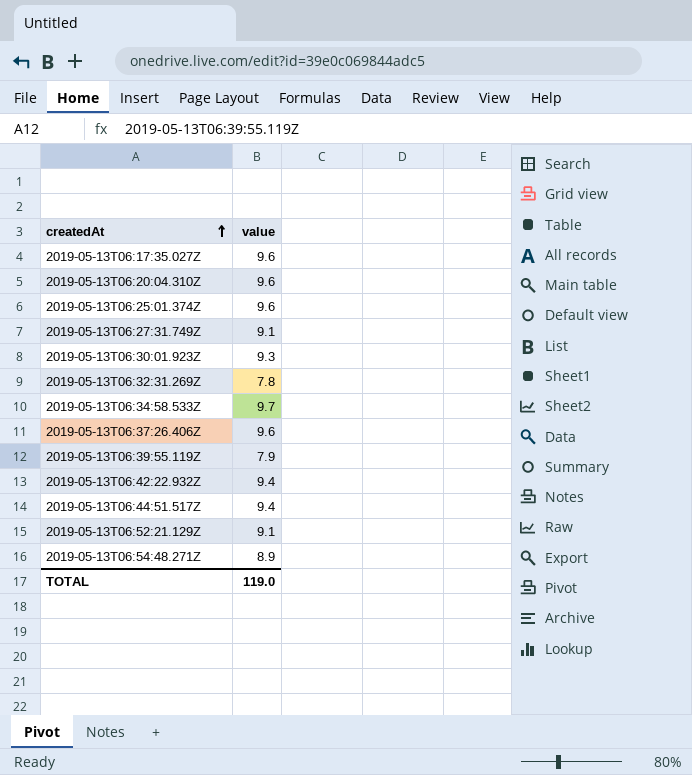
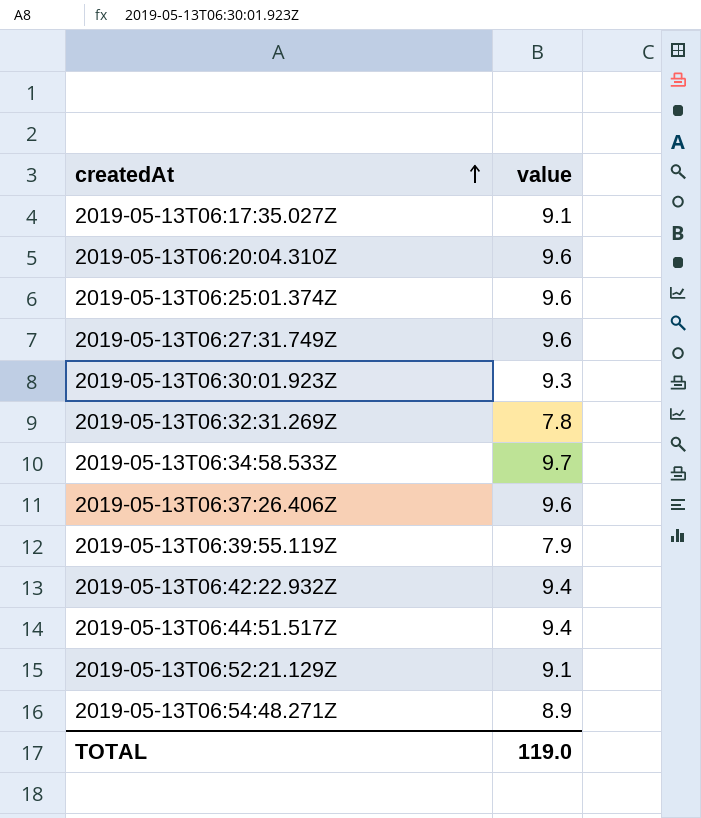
2019-05-13T06:17:35.027Z | value: 9.6 -> 9.1
2019-05-13T06:27:31.749Z | value: 9.1 -> 9.6

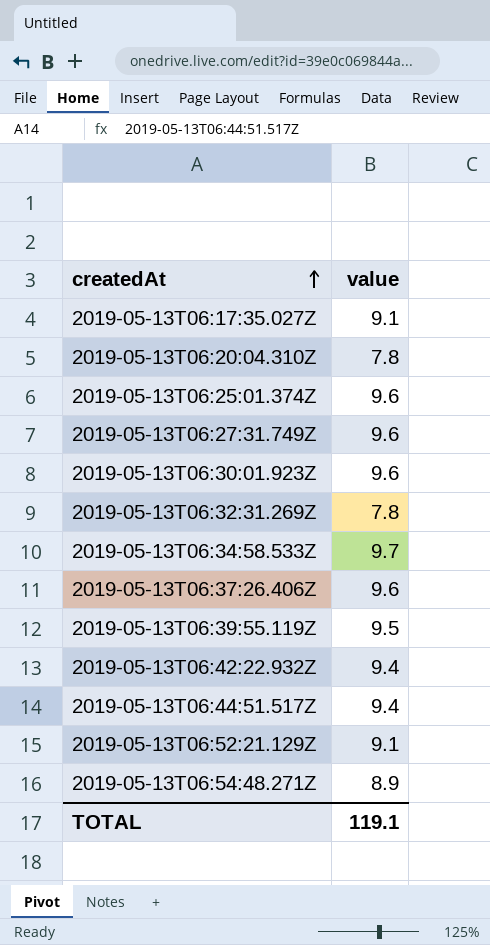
2019-05-13T06:20:04.310Z | value: 9.6 -> 7.8
2019-05-13T06:30:01.923Z | value: 9.3 -> 9.6
2019-05-13T06:39:55.119Z | value: 7.9 -> 9.5
TOTAL | value: 119.0 -> 119.1

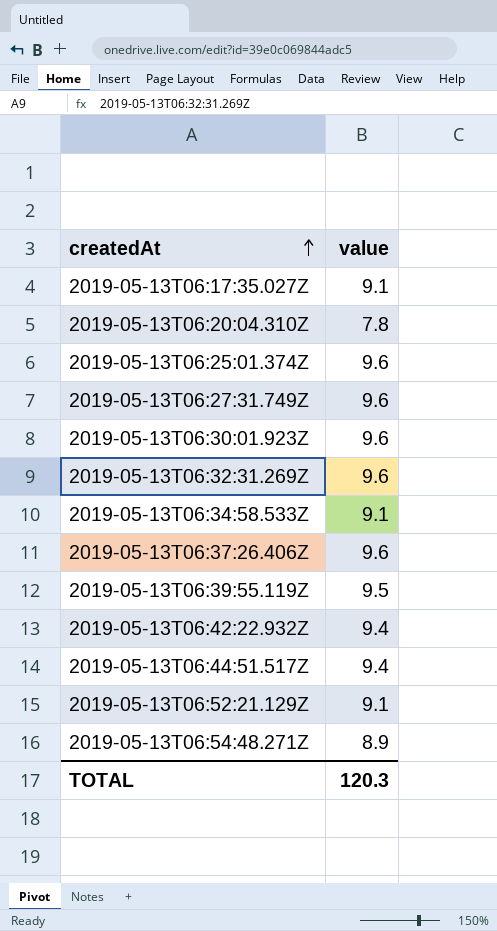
2019-05-13T06:32:31.269Z | value: 7.8 -> 9.6
2019-05-13T06:34:58.533Z | value: 9.7 -> 9.1
TOTAL | value: 119.1 -> 120.3

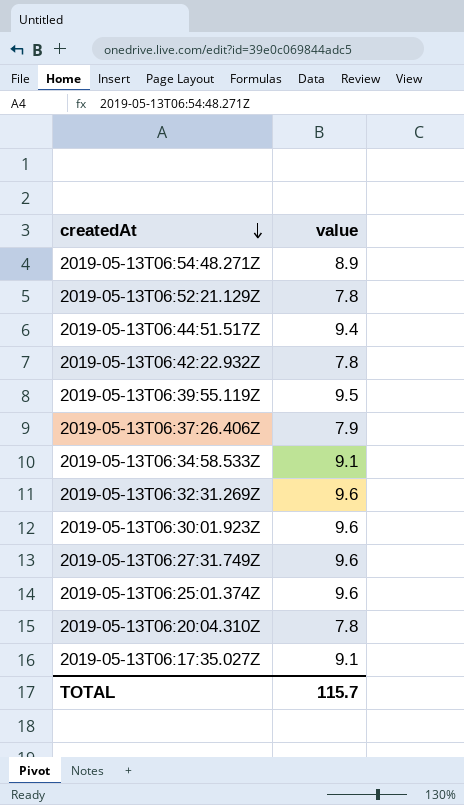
row order: createdAt ascending -> createdAt descending
2019-05-13T06:52:21.129Z | value: 9.1 -> 7.8
2019-05-13T06:42:22.932Z | value: 9.4 -> 7.8
2019-05-13T06:37:26.406Z | value: 9.6 -> 7.9
TOTAL | value: 120.3 -> 115.7

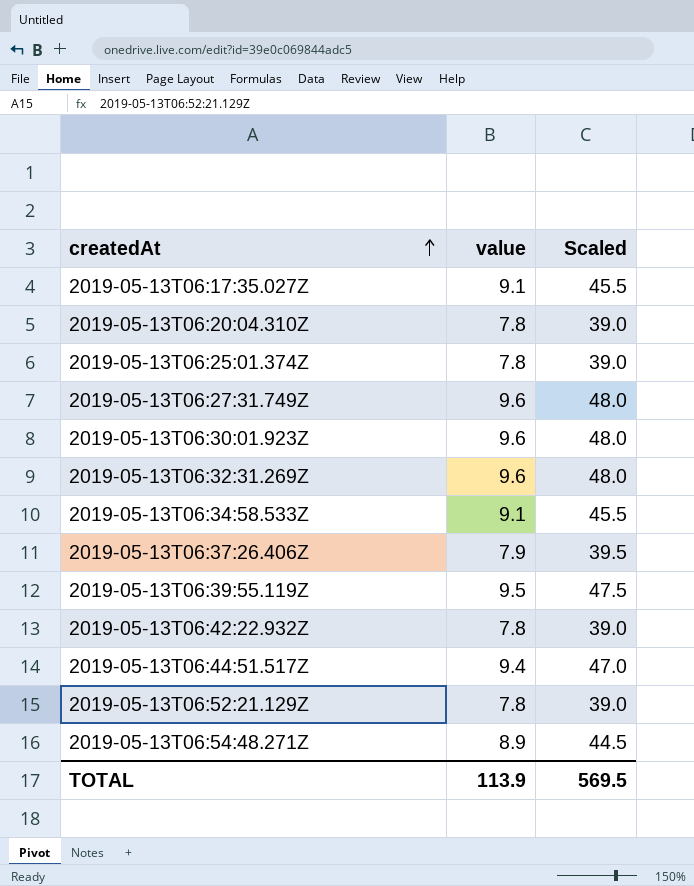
row order: createdAt descending -> createdAt ascending
column Scaled | formula: none -> [value] * 5
2019-05-13T06:25:01.374Z | value: 9.6 -> 7.8
TOTAL | value: 115.7 -> 113.9

